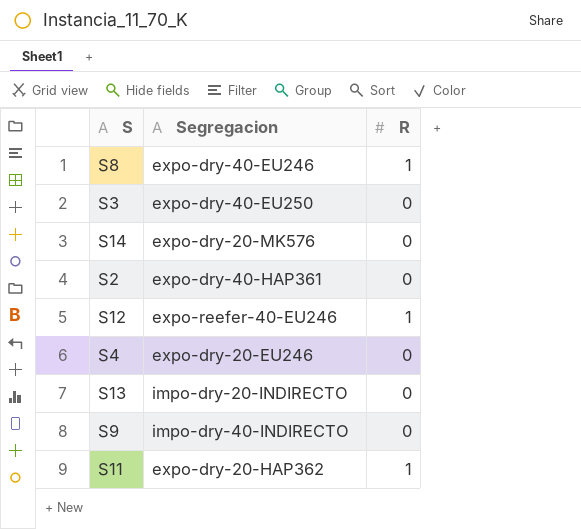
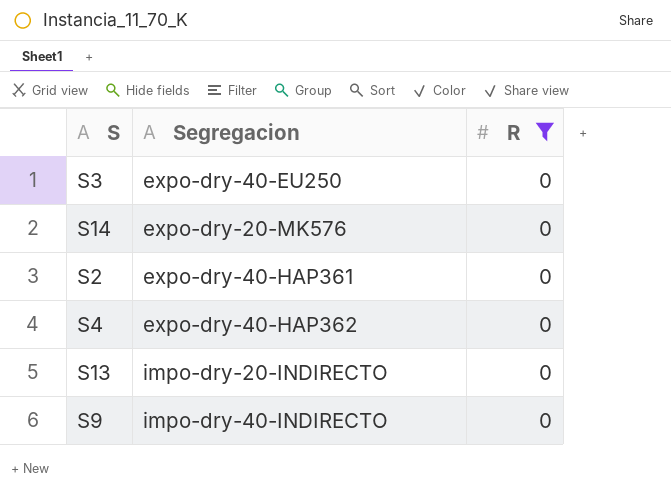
filter: none -> R = 0
S4 | Segregacion: expo-dry-20-EU246 -> expo-dry-40-HAP362

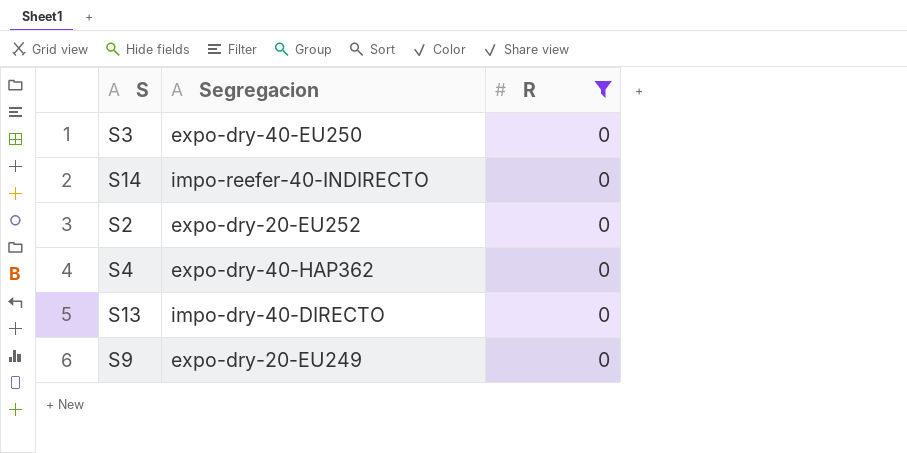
S14 | Segregacion: expo-dry-20-MK576 -> impo-reefer-40-INDIRECTO
S2 | Segregacion: expo-dry-40-HAP361 -> expo-dry-20-EU252
S13 | Segregacion: impo-dry-20-INDIRECTO -> impo-dry-40-DIRECTO
S9 | Segregacion: impo-dry-40-INDIRECTO -> expo-dry-20-EU249

